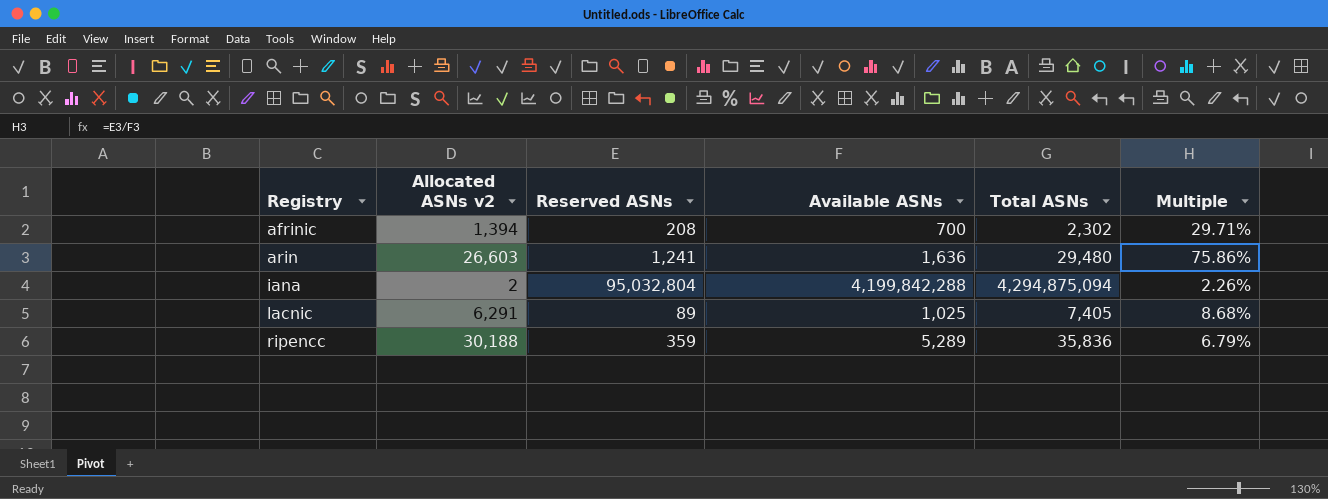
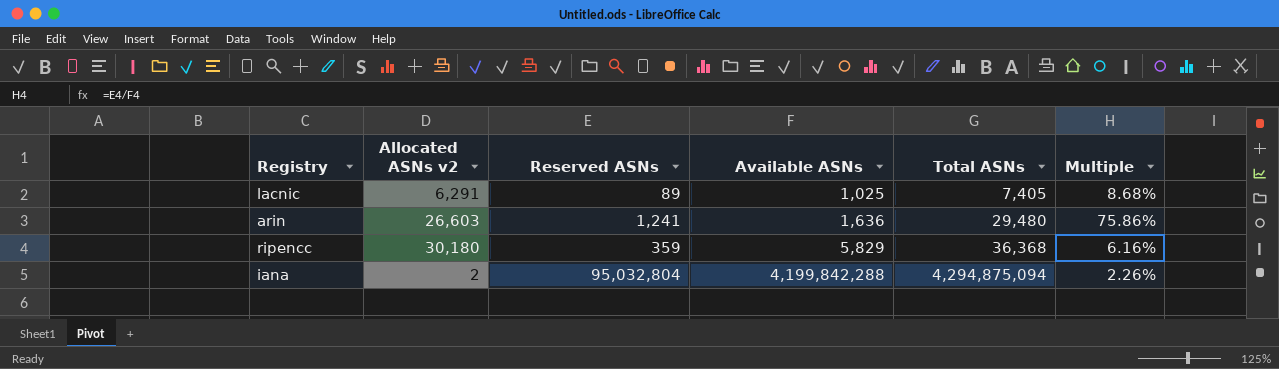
row order: Registry ascending -> Available ASNs ascending
row afrinic: 1,394 | 208 | 700 | 2,302 | 29.71% -> none
ripencc | Allocated ASNs v2: 30,188 -> 30,180
ripencc | Available ASNs: 5,289 -> 5,829
ripencc | Total ASNs: 35,836 -> 36,368
ripencc | Multiple: 6.79% -> 6.16%

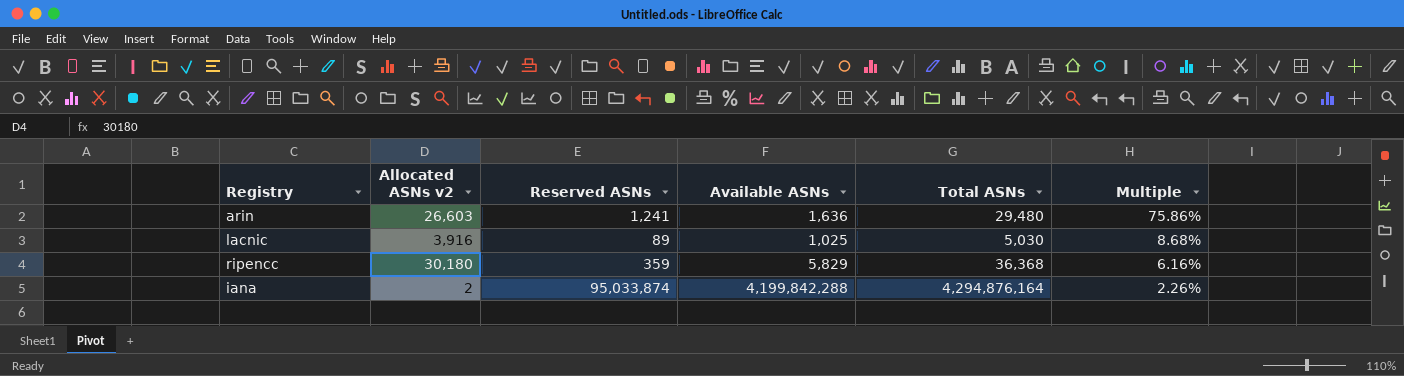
row order: Available ASNs ascending -> Multiple descending
lacnic | Allocated ASNs v2: 6,291 -> 3,916
lacnic | Total ASNs: 7,405 -> 5,030
iana | Reserved ASNs: 95,032,804 -> 95,033,874
iana | Total ASNs: 4,294,875,094 -> 4,294,876,164

